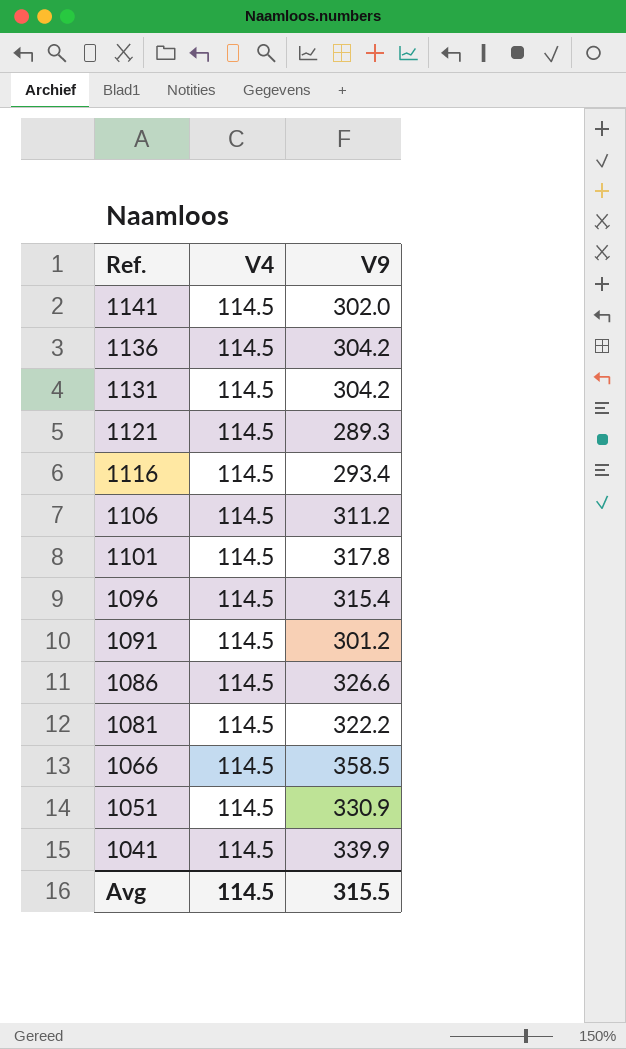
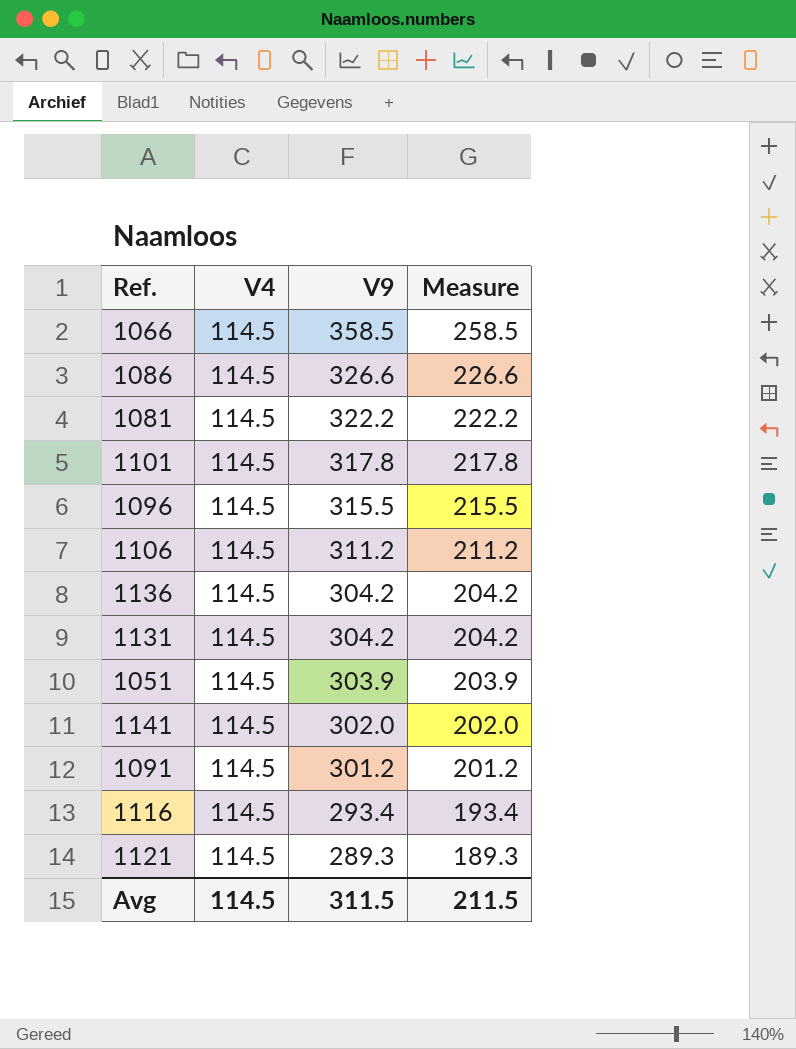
row order: Ref. descending -> V9 descending
column Measure | formula: none -> [V9] - 100
row 1041: 114.5 | 339.9 -> none
1096 | V9: 315.4 -> 315.5
1051 | V9: 330.9 -> 303.9
Avg | V9: 315.5 -> 311.5

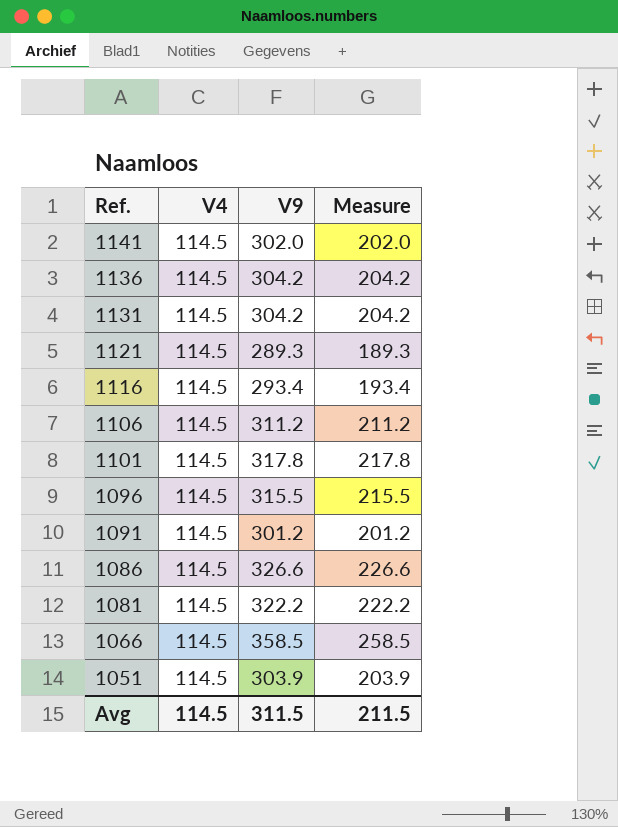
row order: V9 descending -> Ref. descending

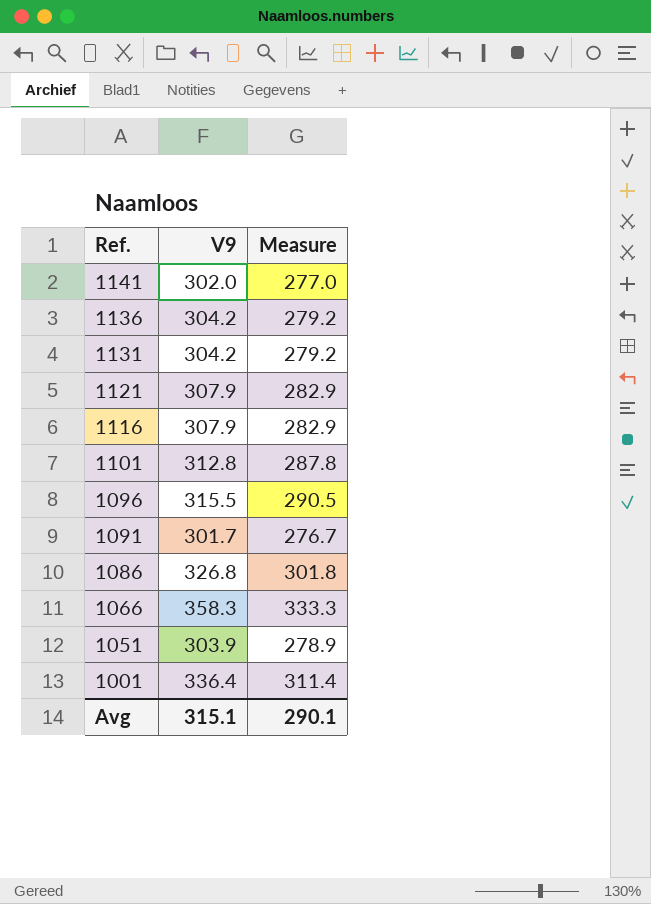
column V4 | position: 2 -> none
column Measure | formula: [V9] - 100 -> [V9] - 25
row 1106: 114.5 | 311.2 | 211.2 -> none
row 1081: 114.5 | 322.2 | 222.2 -> none
1121 | V9: 289.3 -> 307.9
1116 | V9: 293.4 -> 307.9
1101 | V9: 317.8 -> 312.8
1091 | V9: 301.2 -> 301.7
1086 | V9: 326.6 -> 326.8
1066 | V9: 358.5 -> 358.3
row 1001: none -> 336.4 | 311.4
Avg | V9: 311.5 -> 315.1
Avg | Measure: 211.5 -> 290.1

